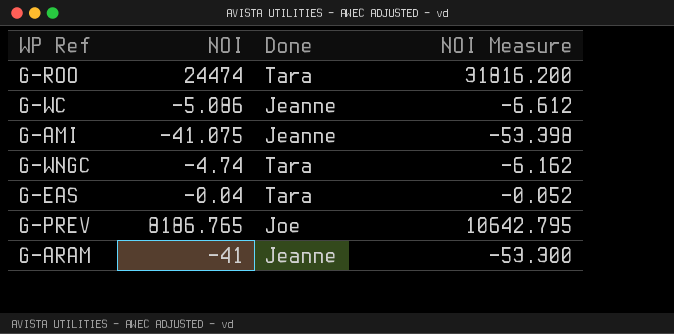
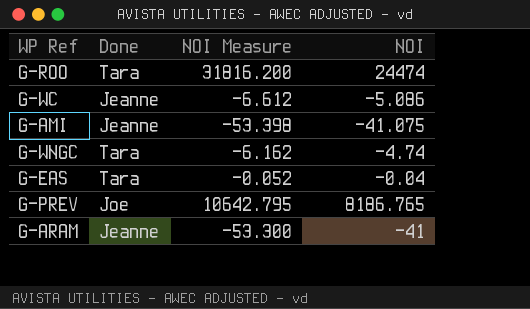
column NOI | position: 2 -> 4

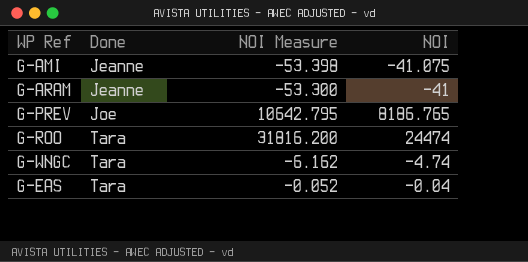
row order: none -> Done ascending
row G-WC: Jeanne | -6.612 | -5.086 -> none

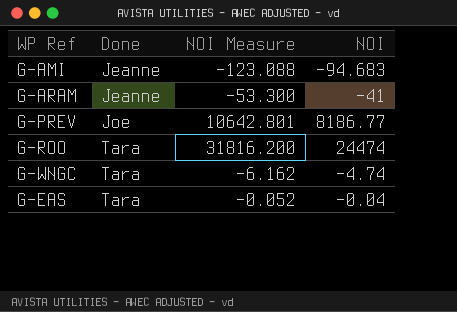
G-AMI | NOI Measure: -53.398 -> -123.088
G-AMI | NOI: -41.075 -> -94.683
G-PREV | NOI Measure: 10642.795 -> 10642.801
G-PREV | NOI: 8186.765 -> 8186.77

